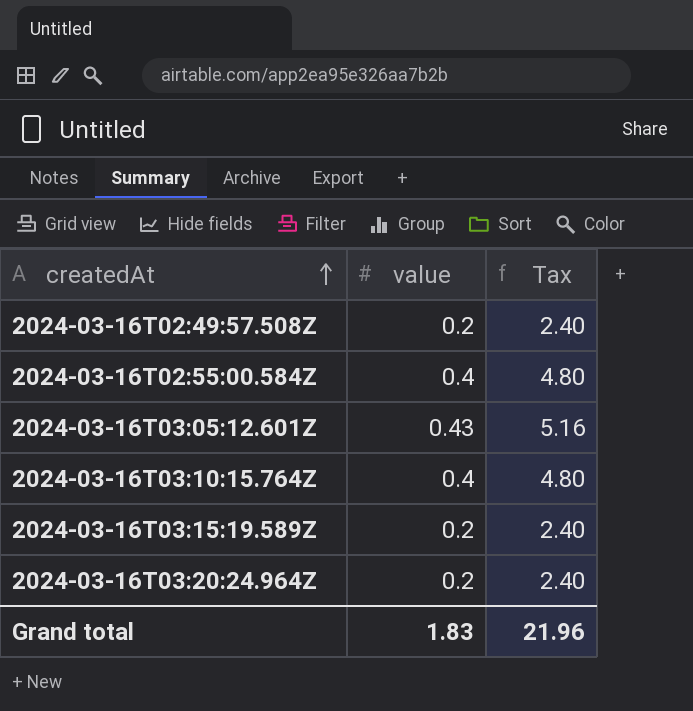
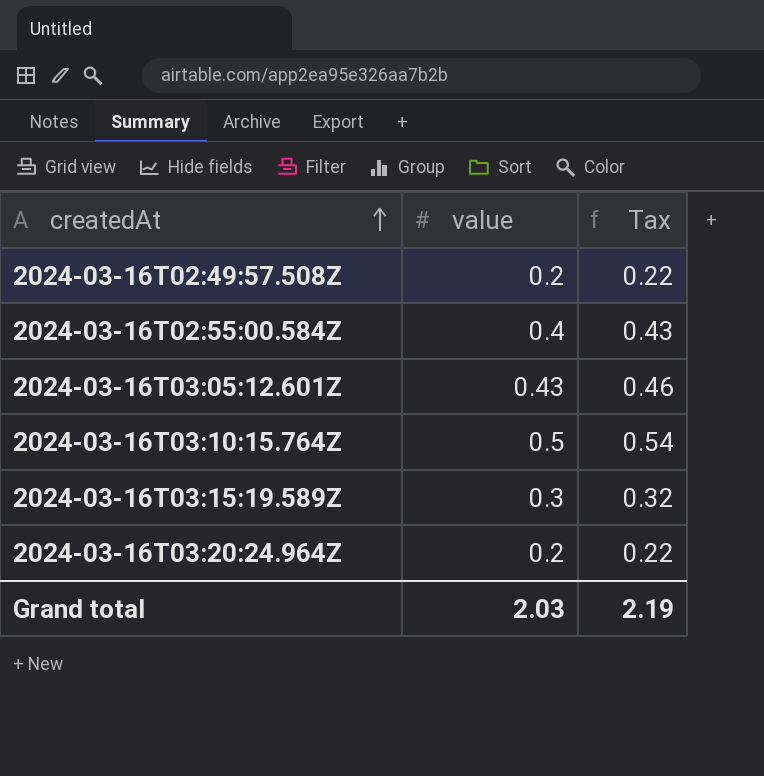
column Tax | formula: [value] * 12 -> [value] * 1.08
2024-03-16T03:10:15.764Z | value: 0.4 -> 0.5
2024-03-16T03:15:19.589Z | value: 0.2 -> 0.3
Grand total | value: 1.83 -> 2.03
Grand total | Tax: 21.96 -> 2.19

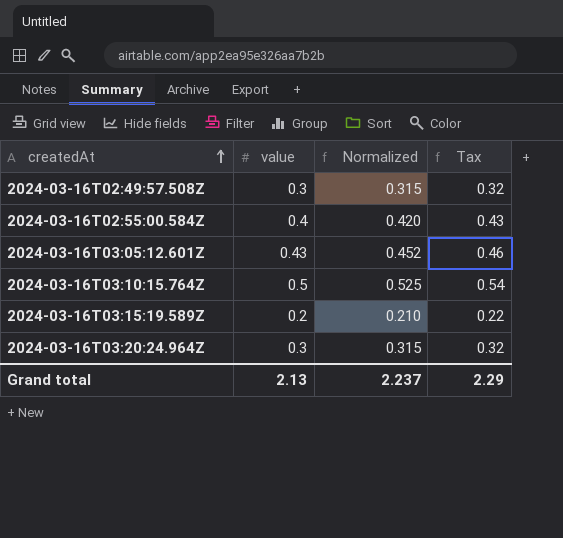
column Normalized | formula: none -> [value] * 1.05
2024-03-16T02:49:57.508Z | value: 0.2 -> 0.3
2024-03-16T02:49:57.508Z | Tax: 0.22 -> 0.32
2024-03-16T03:15:19.589Z | value: 0.3 -> 0.2
2024-03-16T03:15:19.589Z | Tax: 0.32 -> 0.22
2024-03-16T03:20:24.964Z | value: 0.2 -> 0.3
2024-03-16T03:20:24.964Z | Tax: 0.22 -> 0.32
Grand total | value: 2.03 -> 2.13
Grand total | Tax: 2.19 -> 2.29

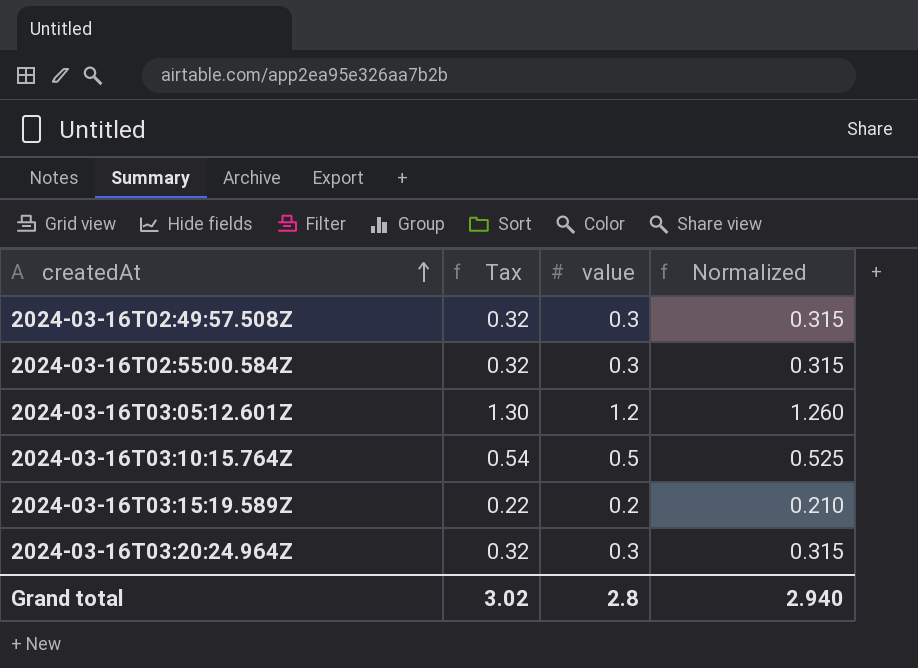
column Tax | position: 4 -> 2
2024-03-16T02:55:00.584Z | Tax: 0.43 -> 0.32
2024-03-16T02:55:00.584Z | value: 0.4 -> 0.3
2024-03-16T02:55:00.584Z | Normalized: 0.420 -> 0.315
2024-03-16T03:05:12.601Z | Tax: 0.46 -> 1.30
2024-03-16T03:05:12.601Z | value: 0.43 -> 1.2
2024-03-16T03:05:12.601Z | Normalized: 0.452 -> 1.260
Grand total | Tax: 2.29 -> 3.02
Grand total | value: 2.13 -> 2.8
Grand total | Normalized: 2.237 -> 2.940

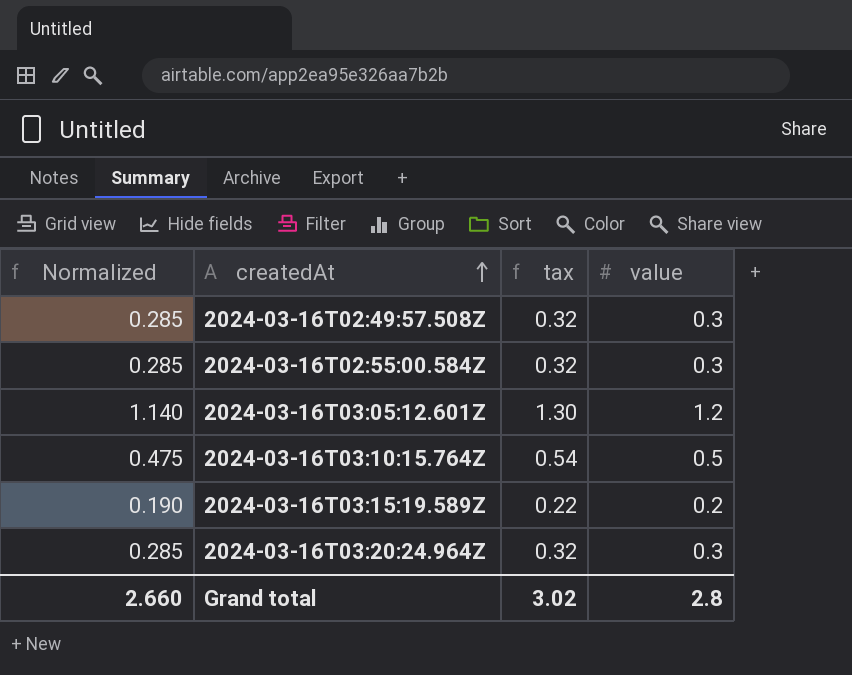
column Normalized | formula: [value] * 1.05 -> [value] * 0.95
column Normalized | position: 4 -> 1
column name: Tax -> tax
Grand total | Normalized: 2.940 -> 2.660

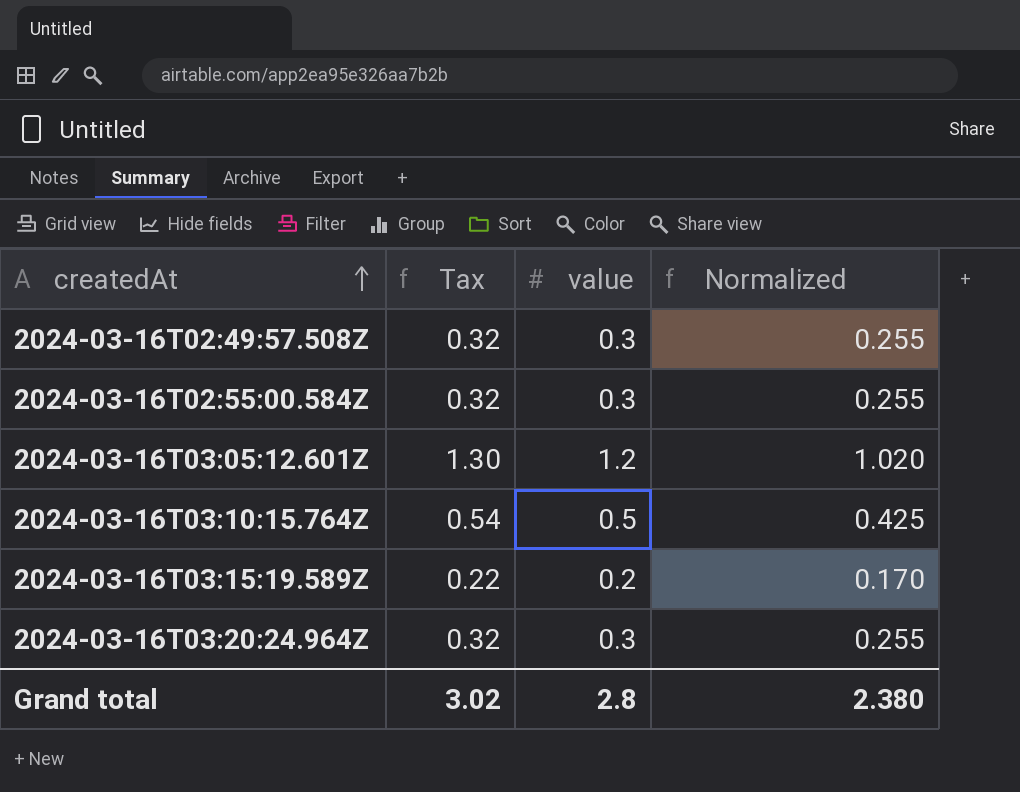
column name: tax -> Tax
column Normalized | formula: [value] * 0.95 -> [value] * 0.85
column Normalized | position: 1 -> 4
Grand total | Normalized: 2.660 -> 2.380

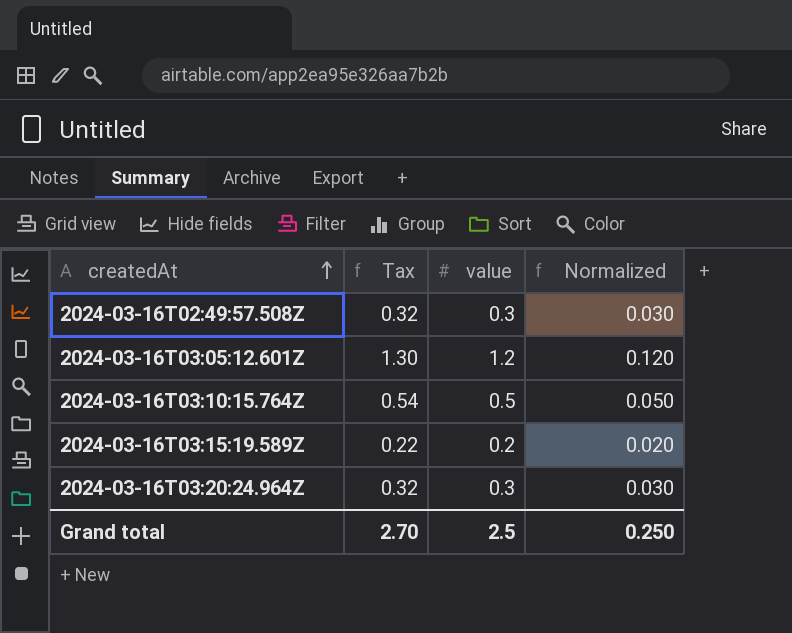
column Normalized | formula: [value] * 0.85 -> [value] * 0.1
row 2024-03-16T02:55:00.584Z: 0.32 | 0.3 | 0.255 -> none
Grand total | Tax: 3.02 -> 2.70
Grand total | value: 2.8 -> 2.5
Grand total | Normalized: 2.380 -> 0.250

